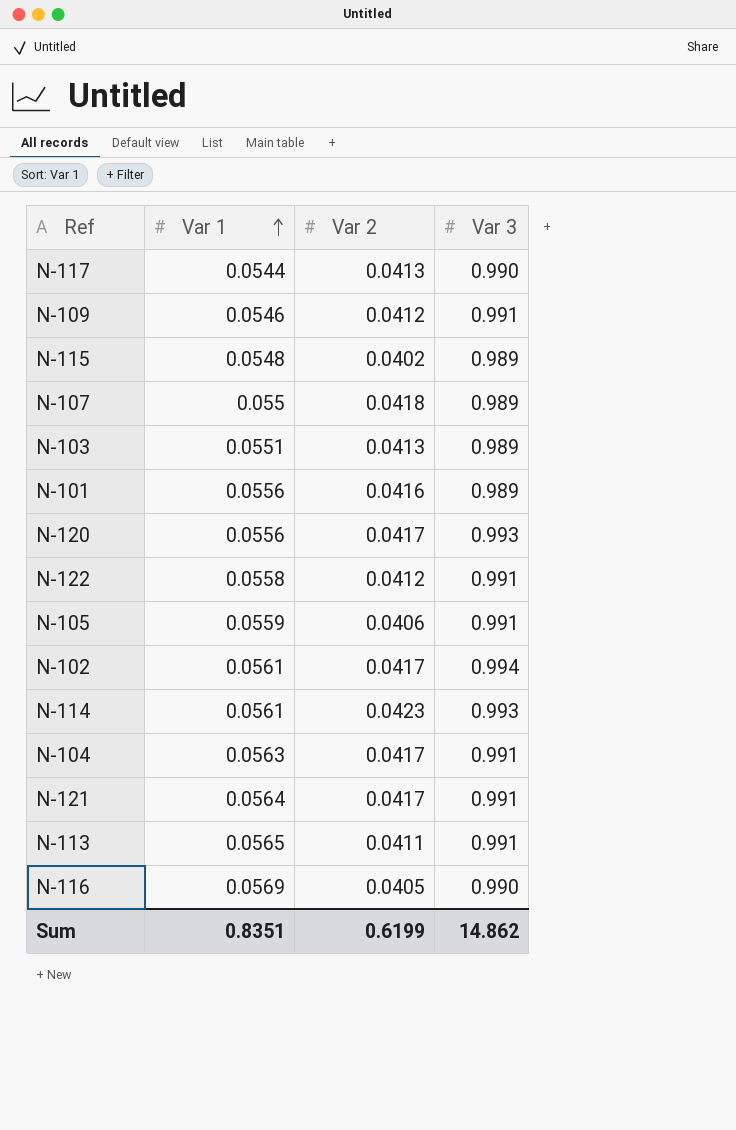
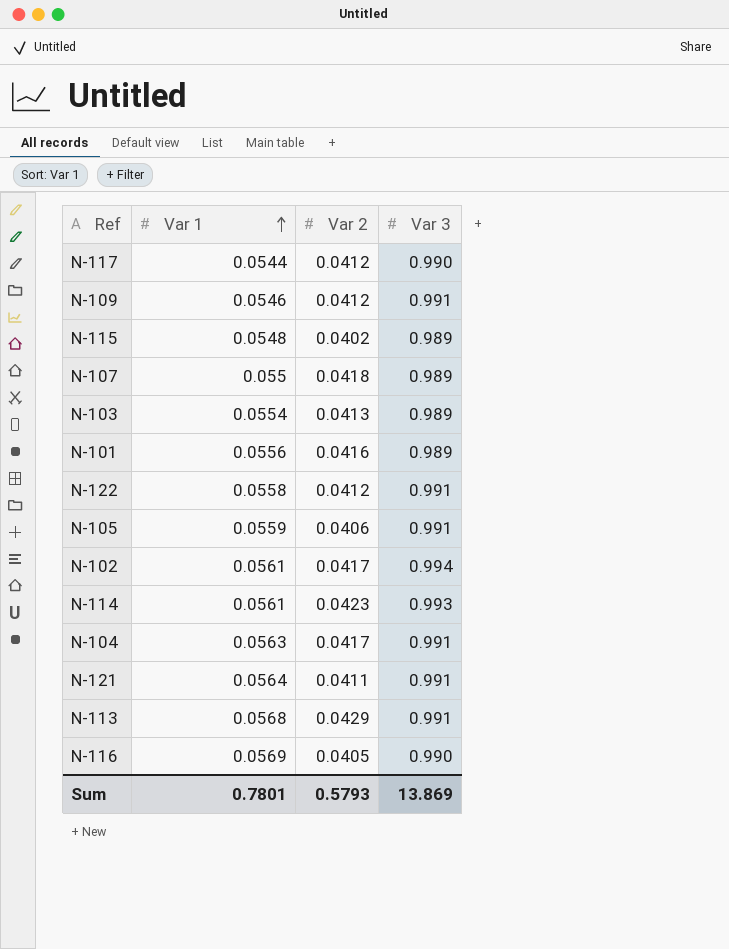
row N-120: 0.0556 | 0.0417 | 0.993 -> none
N-117 | Var 2: 0.0413 -> 0.0412
N-103 | Var 1: 0.0551 -> 0.0554
N-121 | Var 2: 0.0417 -> 0.0411
N-113 | Var 1: 0.0565 -> 0.0568
N-113 | Var 2: 0.0411 -> 0.0429
Sum | Var 1: 0.8351 -> 0.7801
Sum | Var 2: 0.6199 -> 0.5793
Sum | Var 3: 14.862 -> 13.869

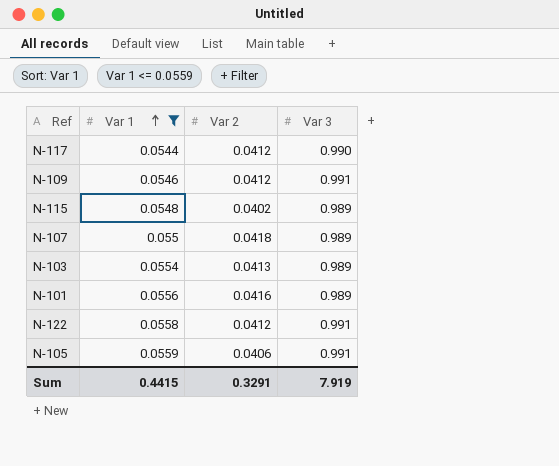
filter: none -> Var 1 <= 0.0559
Sum | Var 1: 0.7801 -> 0.4415
Sum | Var 2: 0.5793 -> 0.3291
Sum | Var 3: 13.869 -> 7.919

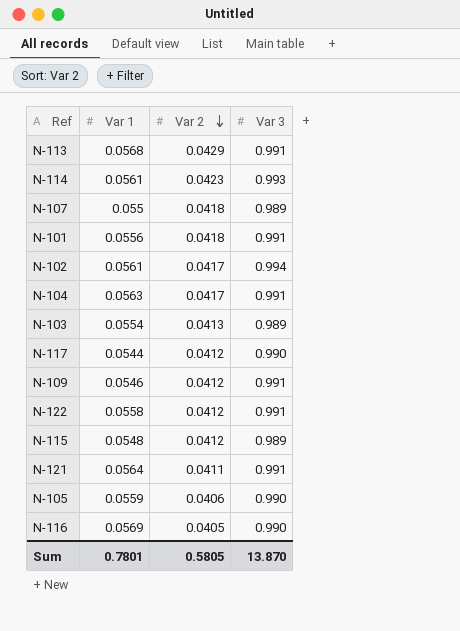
filter: Var 1 <= 0.0559 -> none
row order: Var 1 ascending -> Var 2 descending
N-101 | Var 2: 0.0416 -> 0.0418
N-101 | Var 3: 0.989 -> 0.991
N-115 | Var 2: 0.0402 -> 0.0412
N-105 | Var 3: 0.991 -> 0.990
Sum | Var 1: 0.4415 -> 0.7801
Sum | Var 2: 0.3291 -> 0.5805
Sum | Var 3: 7.919 -> 13.870

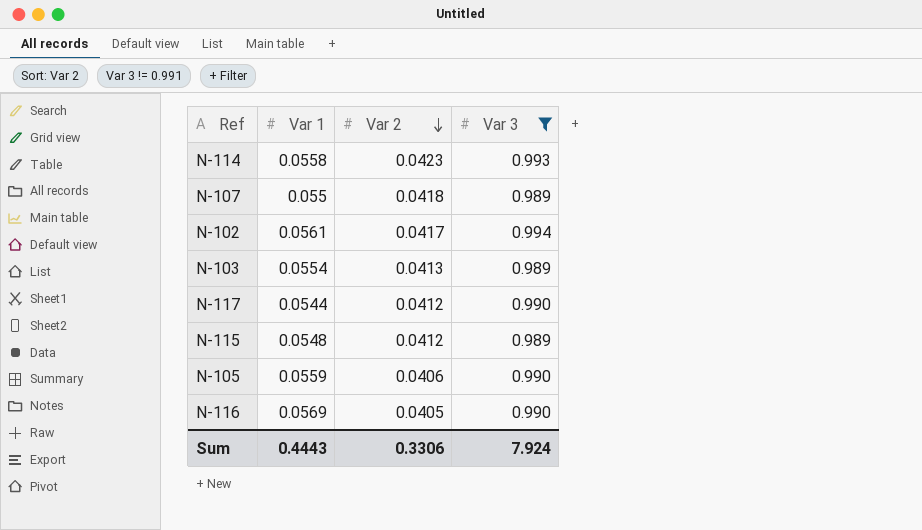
filter: none -> Var 3 != 0.991
N-114 | Var 1: 0.0561 -> 0.0558
Sum | Var 1: 0.7801 -> 0.4443
Sum | Var 2: 0.5805 -> 0.3306
Sum | Var 3: 13.870 -> 7.924

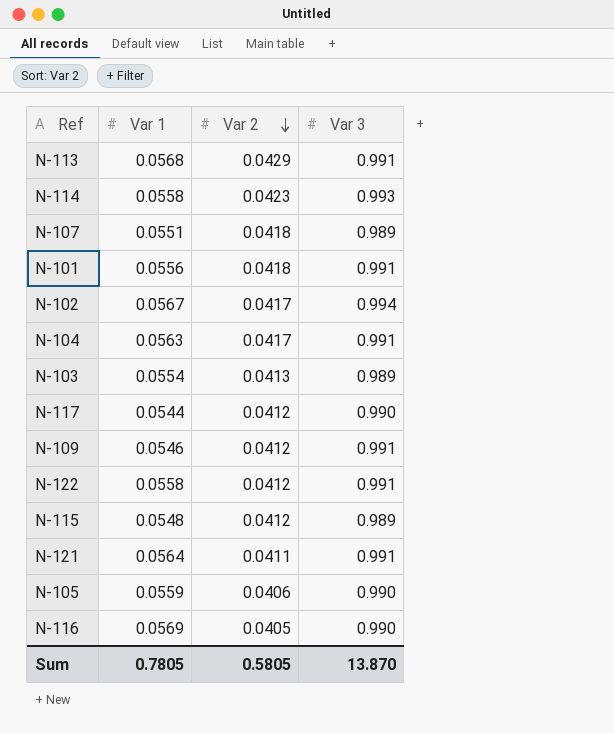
filter: Var 3 != 0.991 -> none
N-107 | Var 1: 0.055 -> 0.0551
N-102 | Var 1: 0.0561 -> 0.0567
Sum | Var 1: 0.4443 -> 0.7805
Sum | Var 2: 0.3306 -> 0.5805
Sum | Var 3: 7.924 -> 13.870

